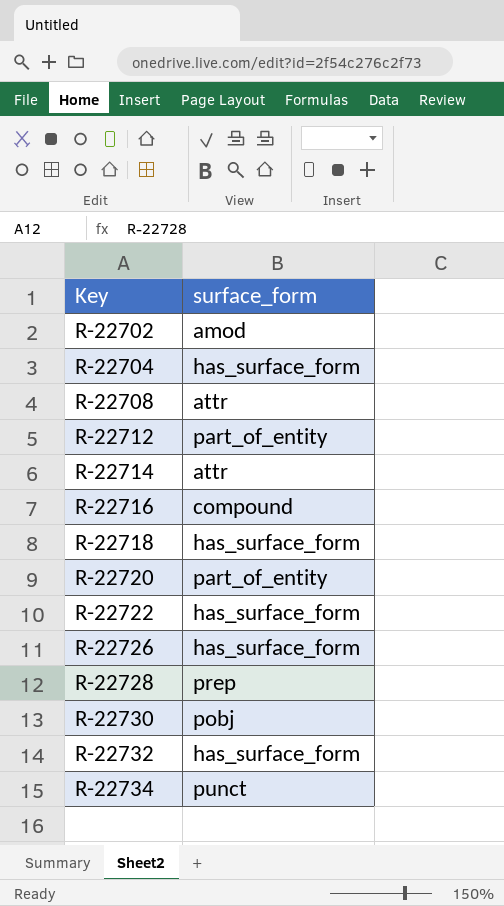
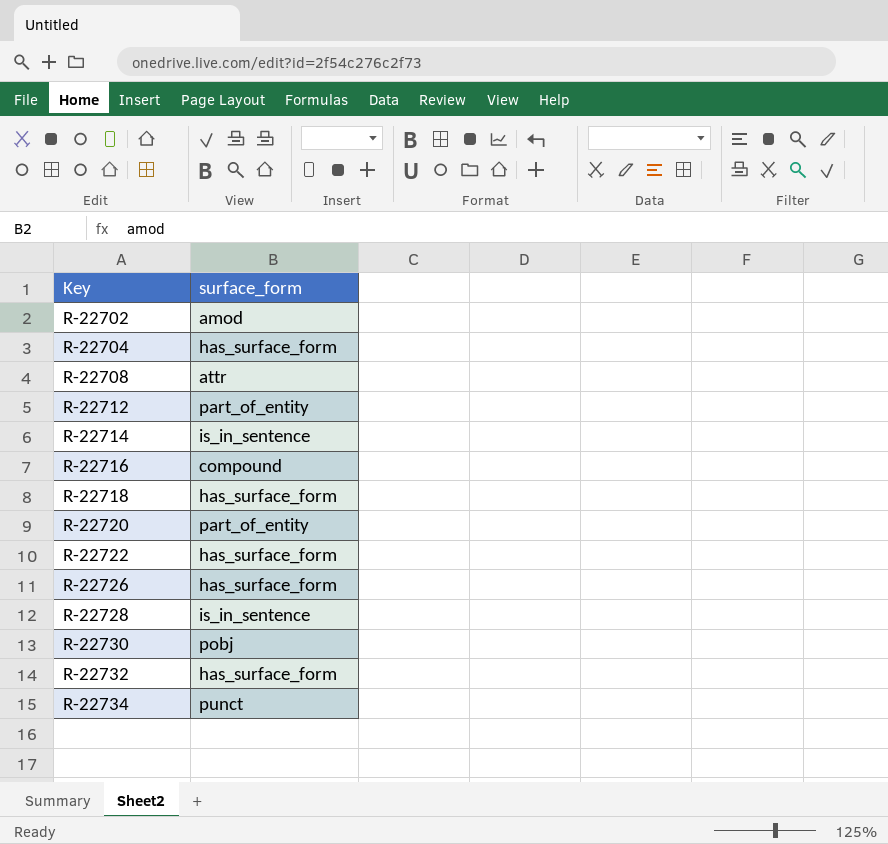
R-22714 | surface_form: attr -> is_in_sentence
R-22728 | surface_form: prep -> is_in_sentence

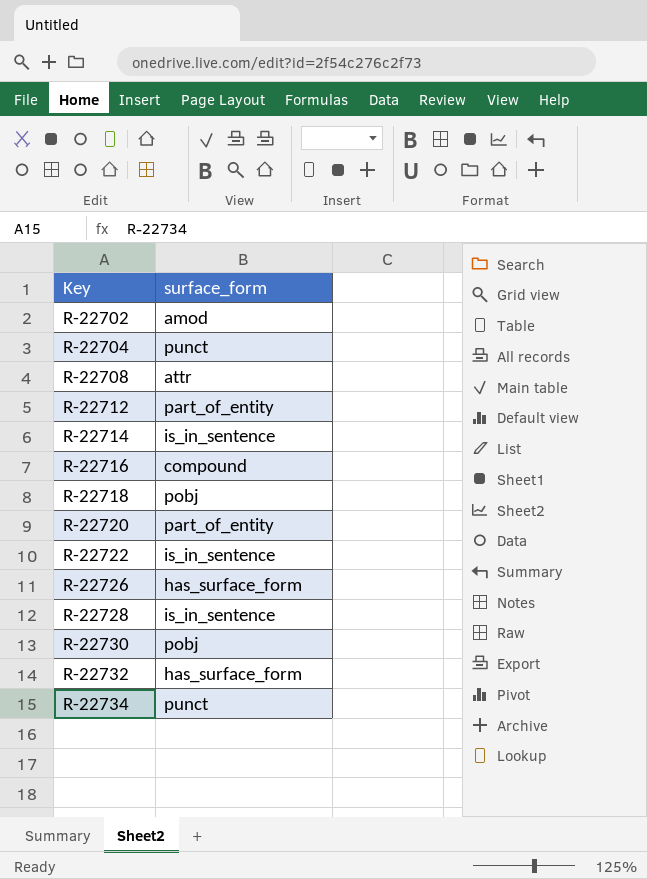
R-22704 | surface_form: has_surface_form -> punct
R-22718 | surface_form: has_surface_form -> pobj
R-22722 | surface_form: has_surface_form -> is_in_sentence

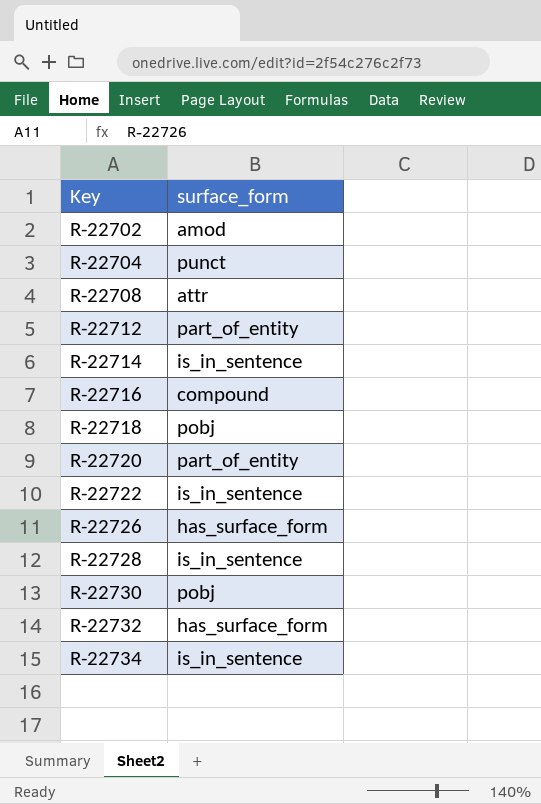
R-22734 | surface_form: punct -> is_in_sentence

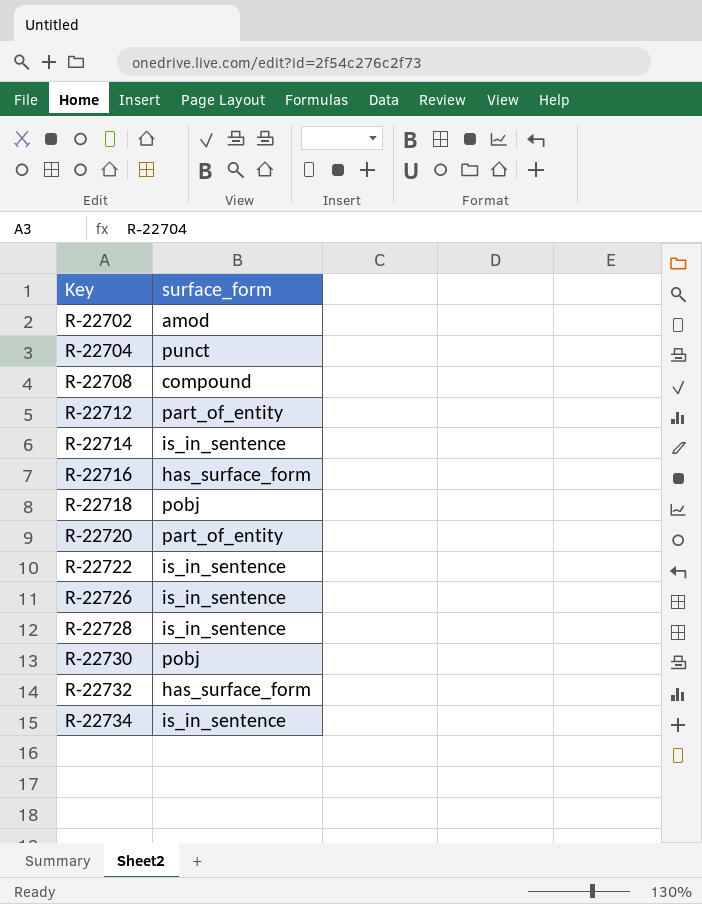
R-22708 | surface_form: attr -> compound
R-22716 | surface_form: compound -> has_surface_form
R-22726 | surface_form: has_surface_form -> is_in_sentence

